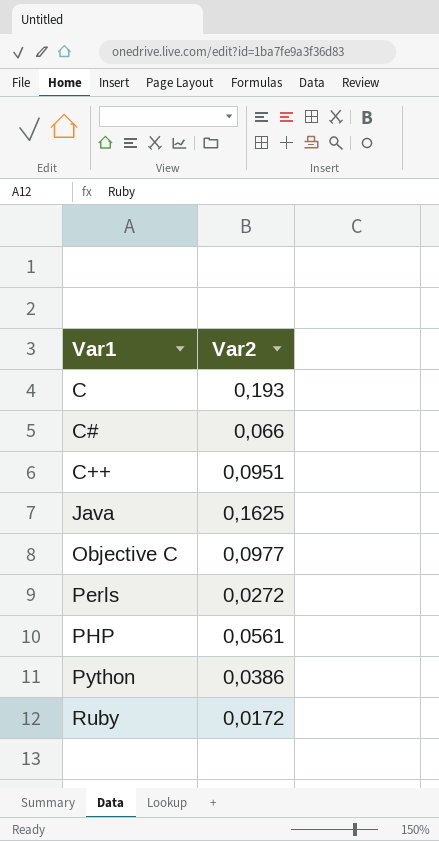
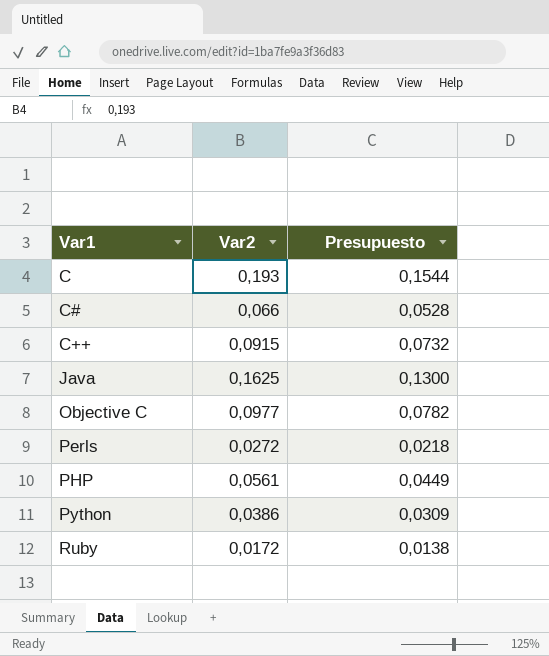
column Presupuesto | formula: none -> [Var2] * 0,8
C++ | Var2: 0,0951 -> 0,0915

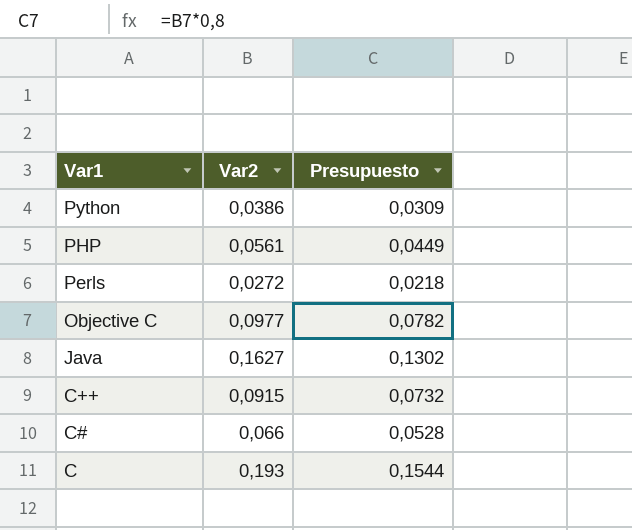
row order: Var1 ascending -> Var1 descending
row Ruby: 0,0172 | 0,0138 -> none
Java | Var2: 0,1625 -> 0,1627
Java | Presupuesto: 0,1300 -> 0,1302

